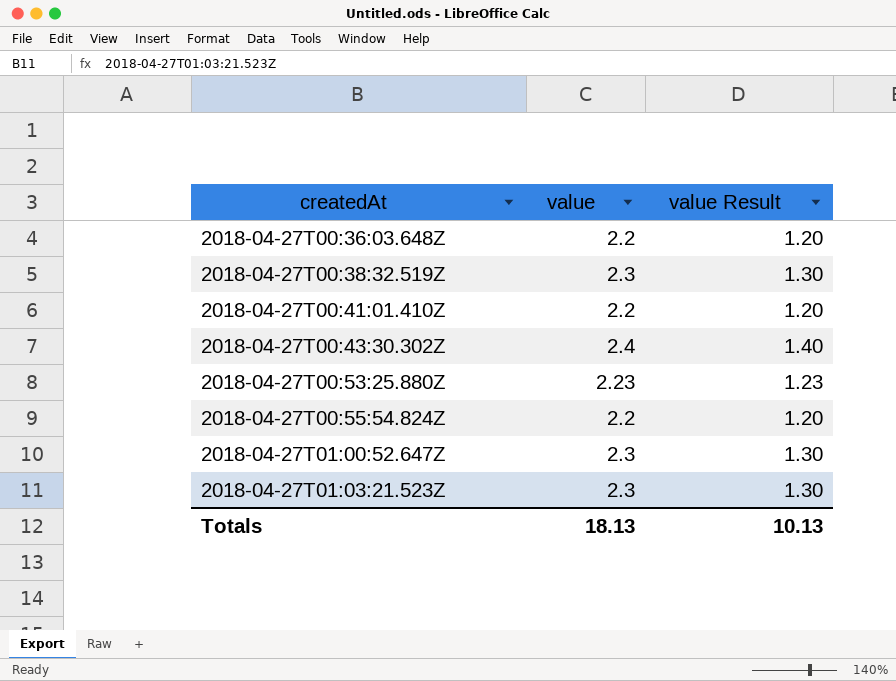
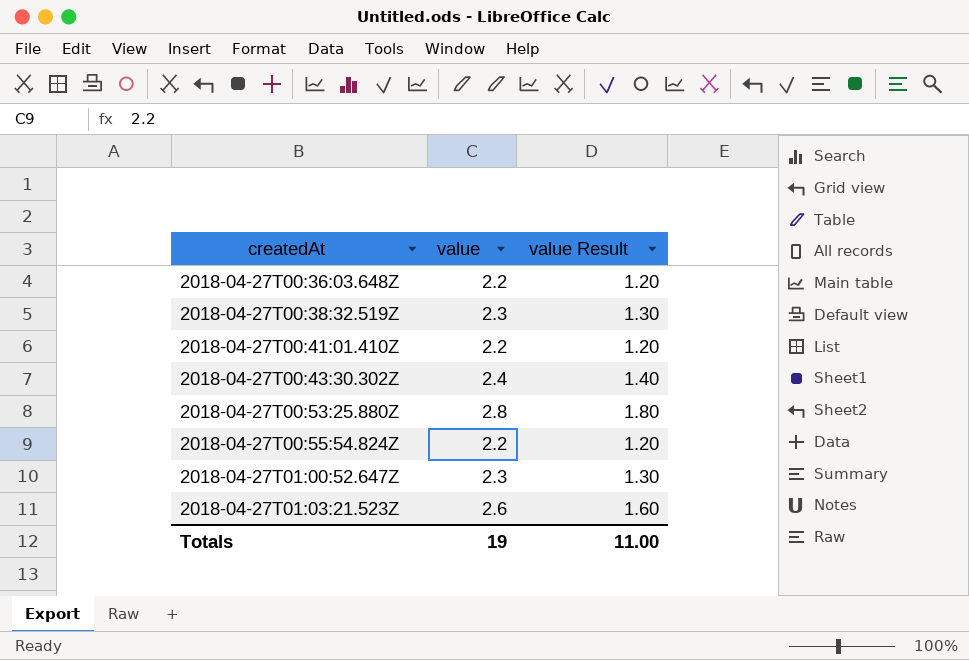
2018-04-27T00:53:25.880Z | value: 2.23 -> 2.8
2018-04-27T00:53:25.880Z | value Result: 1.23 -> 1.80
2018-04-27T01:03:21.523Z | value: 2.3 -> 2.6
2018-04-27T01:03:21.523Z | value Result: 1.30 -> 1.60
Totals | value: 18.13 -> 19
Totals | value Result: 10.13 -> 11.00

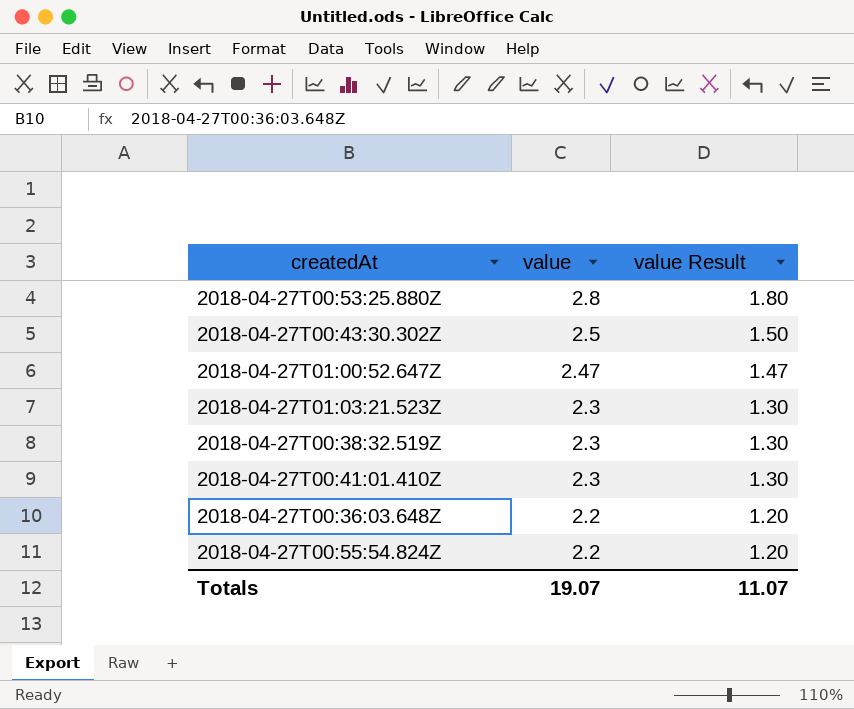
row order: createdAt ascending -> value descending
2018-04-27T00:43:30.302Z | value: 2.4 -> 2.5
2018-04-27T00:43:30.302Z | value Result: 1.40 -> 1.50
2018-04-27T01:00:52.647Z | value: 2.3 -> 2.47
2018-04-27T01:00:52.647Z | value Result: 1.30 -> 1.47
2018-04-27T01:03:21.523Z | value: 2.6 -> 2.3
2018-04-27T01:03:21.523Z | value Result: 1.60 -> 1.30
2018-04-27T00:41:01.410Z | value: 2.2 -> 2.3
2018-04-27T00:41:01.410Z | value Result: 1.20 -> 1.30
Totals | value: 19 -> 19.07
Totals | value Result: 11.00 -> 11.07

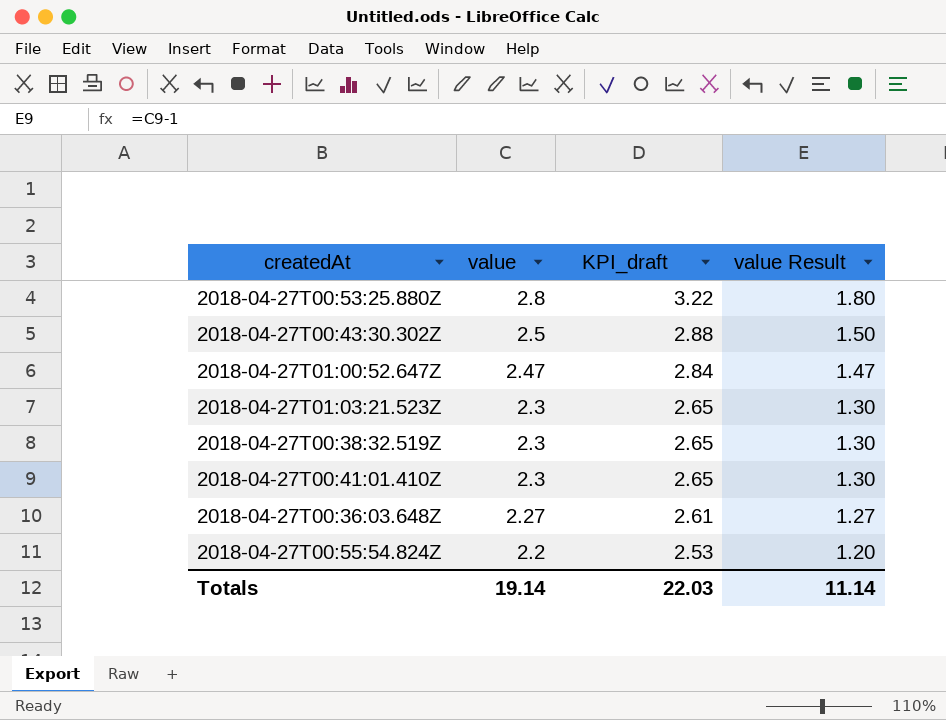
column KPI_draft | formula: none -> [value] * 1.15
2018-04-27T00:36:03.648Z | value: 2.2 -> 2.27
2018-04-27T00:36:03.648Z | value Result: 1.20 -> 1.27
Totals | value: 19.07 -> 19.14
Totals | value Result: 11.07 -> 11.14

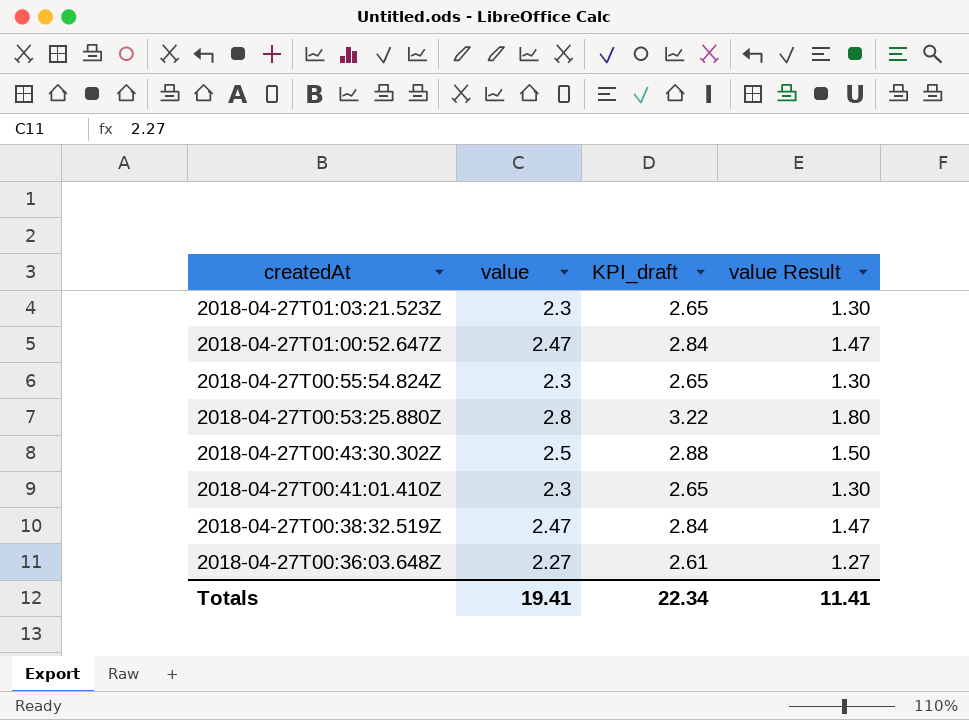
row order: value descending -> createdAt descending
2018-04-27T00:55:54.824Z | value: 2.2 -> 2.3
2018-04-27T00:55:54.824Z | KPI_draft: 2.53 -> 2.65
2018-04-27T00:55:54.824Z | value Result: 1.20 -> 1.30
2018-04-27T00:38:32.519Z | value: 2.3 -> 2.47
2018-04-27T00:38:32.519Z | KPI_draft: 2.65 -> 2.84
2018-04-27T00:38:32.519Z | value Result: 1.30 -> 1.47
Totals | value: 19.14 -> 19.41
Totals | KPI_draft: 22.03 -> 22.34
Totals | value Result: 11.14 -> 11.41

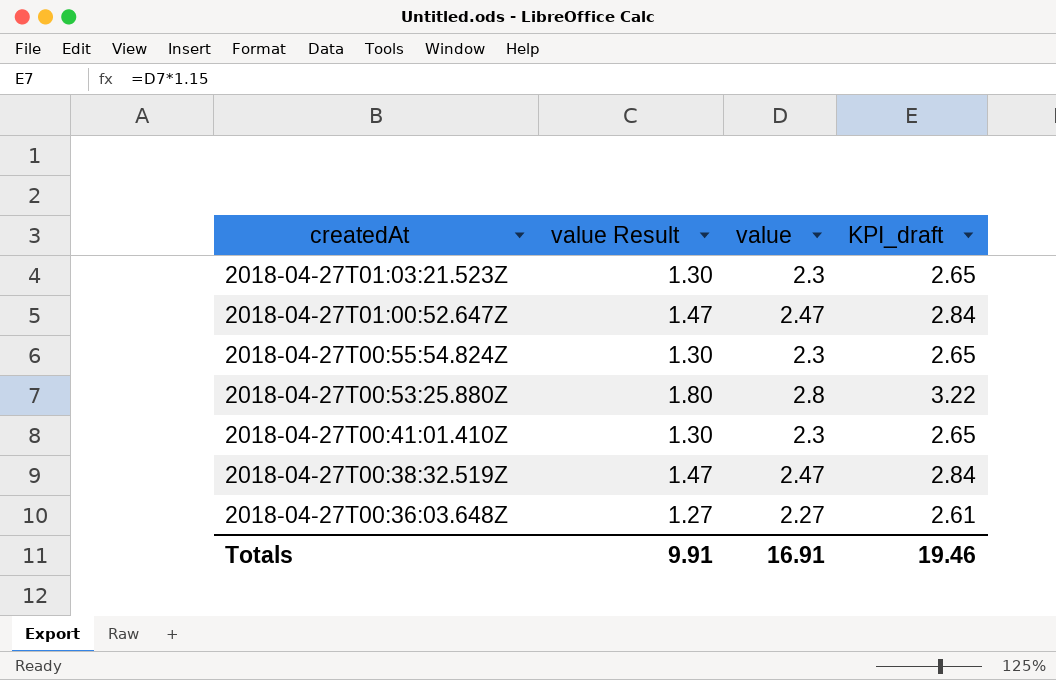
column value Result | position: 4 -> 2
row 2018-04-27T00:43:30.302Z: 2.5 | 2.88 | 1.50 -> none
Totals | value Result: 11.41 -> 9.91
Totals | value: 19.41 -> 16.91
Totals | KPI_draft: 22.34 -> 19.46

